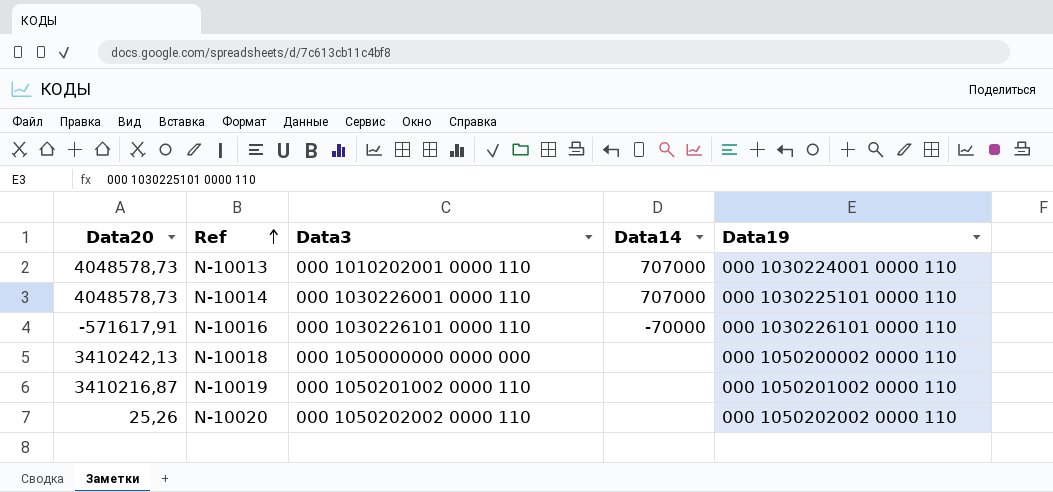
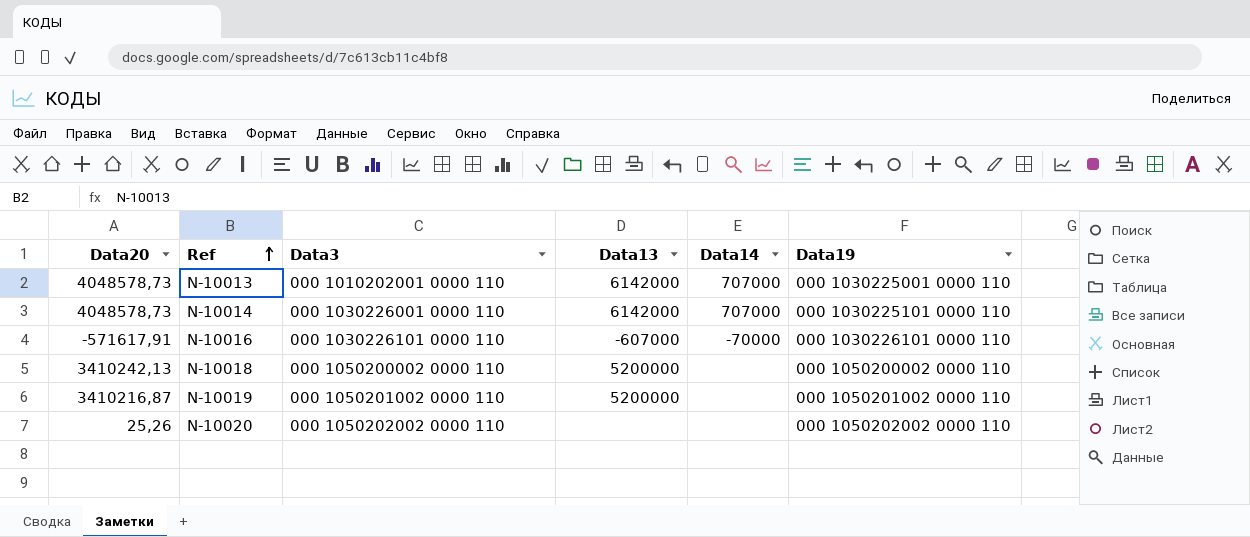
column Data13 | position: none -> 4
N-10013 | Data19: 000 1030224001 0000 110 -> 000 1030225001 0000 110
N-10018 | Data3: 000 1050000000 0000 000 -> 000 1050200002 0000 110

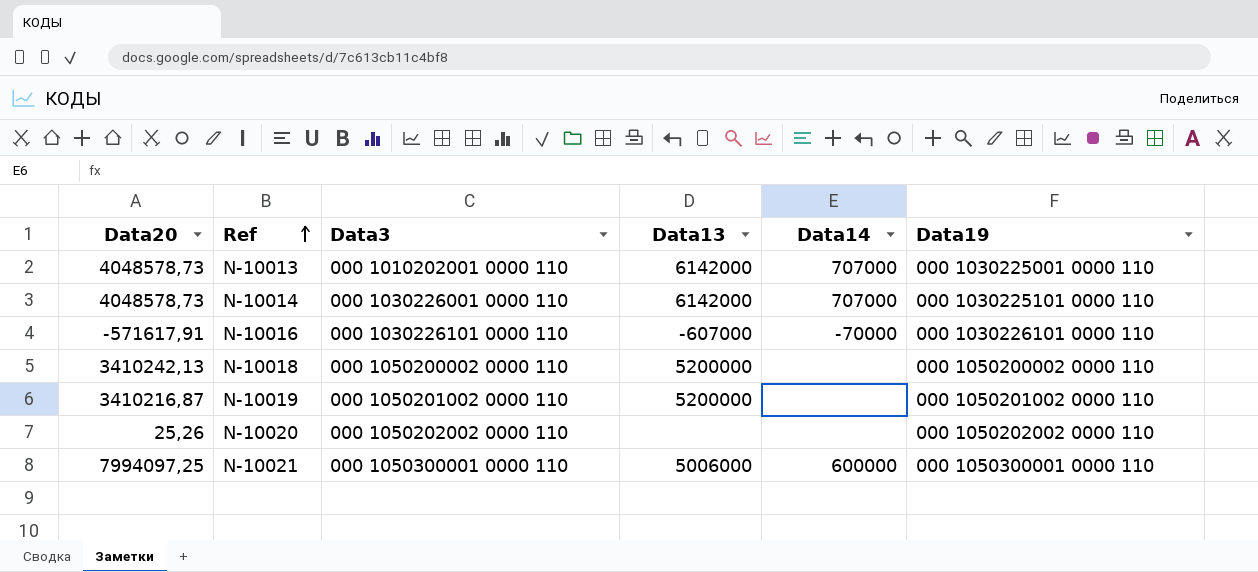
row N-10021: none -> 7994097,25 | 000 1050300001 0000 110 | 5006000 | 600000 | 000 1050300001 0000 110

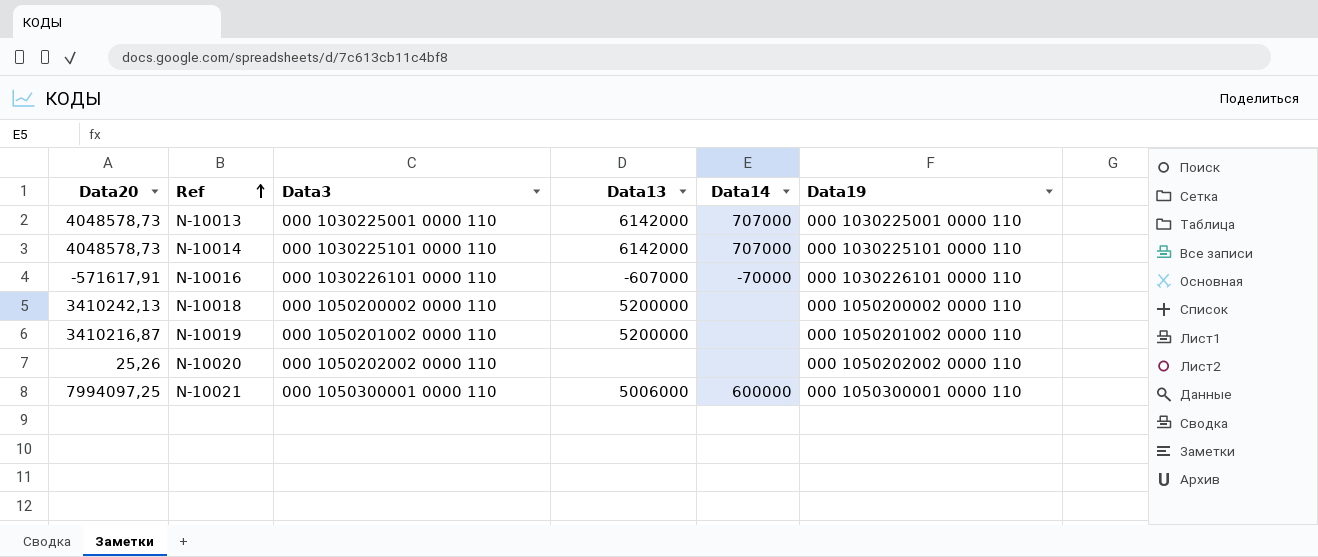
N-10013 | Data3: 000 1010202001 0000 110 -> 000 1030225001 0000 110
N-10014 | Data3: 000 1030226001 0000 110 -> 000 1030225101 0000 110

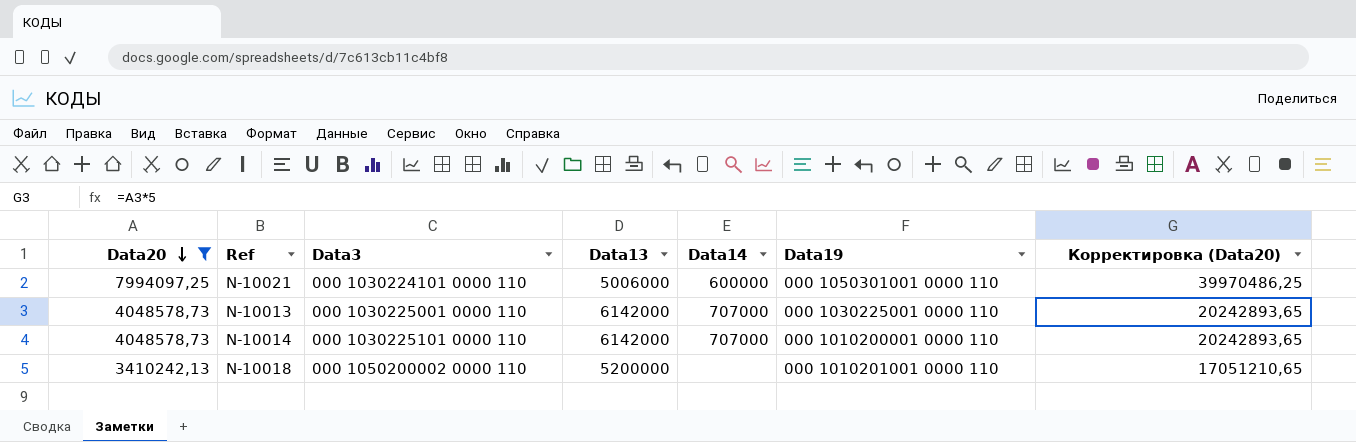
filter: none -> Data20 >= 3410242,13
row order: Ref ascending -> Data20 descending
column Корректировка (Data20) | formula: none -> [Data20] * 5
N-10021 | Data3: 000 1050300001 0000 110 -> 000 1030224101 0000 110
N-10021 | Data19: 000 1050300001 0000 110 -> 000 1050301001 0000 110
N-10014 | Data19: 000 1030225101 0000 110 -> 000 1010200001 0000 110
N-10018 | Data19: 000 1050200002 0000 110 -> 000 1010201001 0000 110

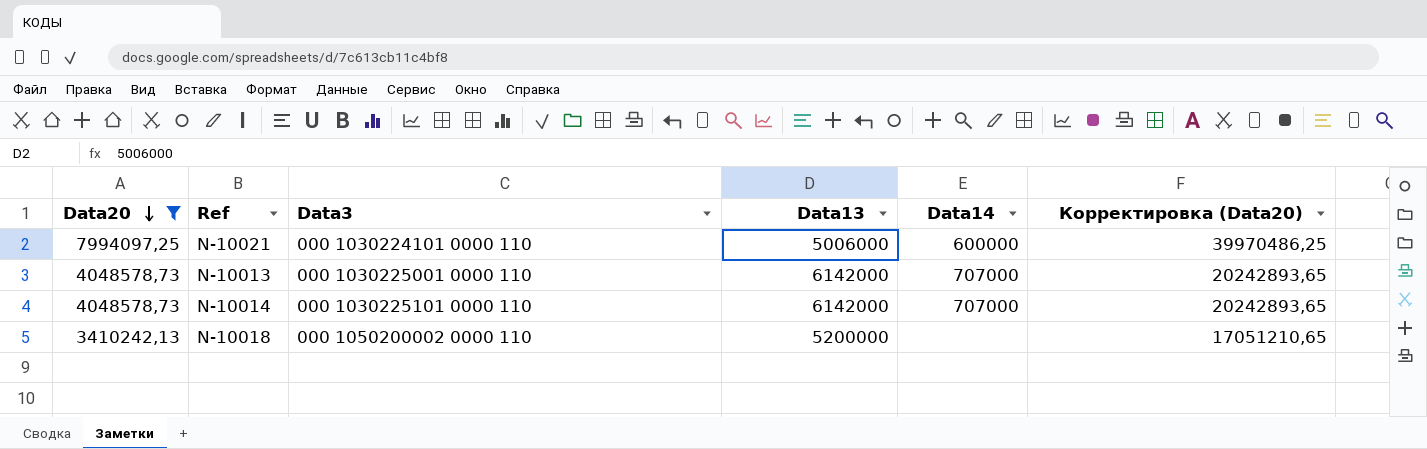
column Data19 | position: 6 -> none

